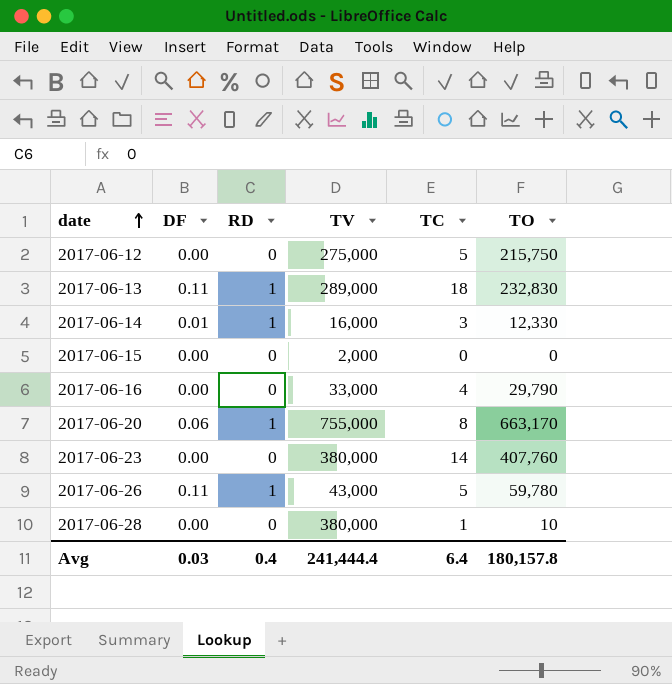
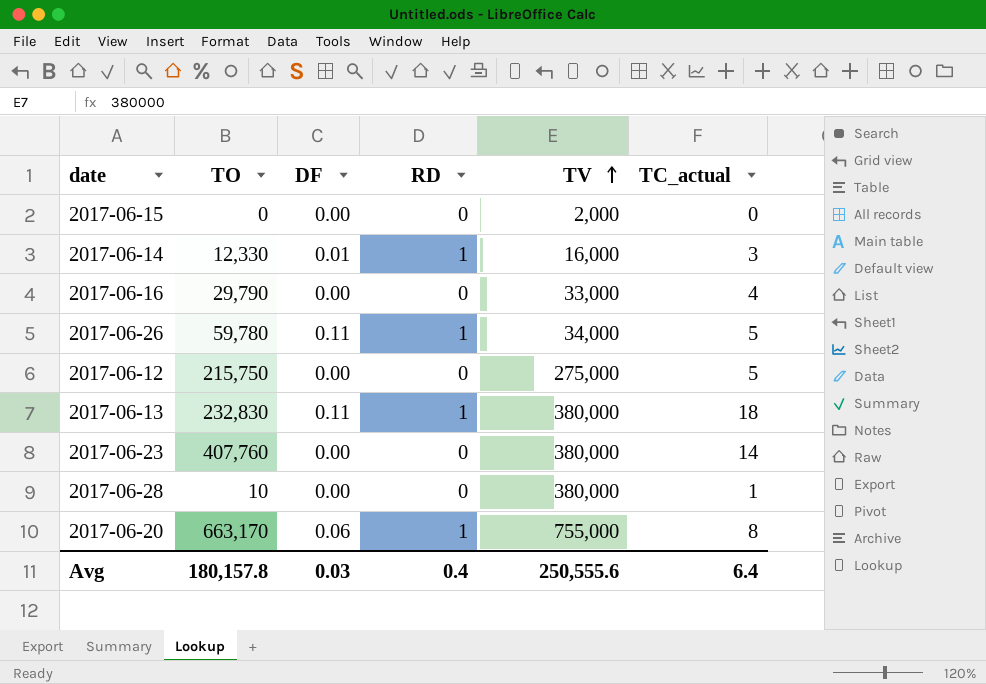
row order: date ascending -> TV ascending
column TO | position: 6 -> 2
column name: TC -> TC_actual
2017-06-26 | TV: 43,000 -> 34,000
2017-06-13 | TV: 289,000 -> 380,000
Avg | TV: 241,444.4 -> 250,555.6

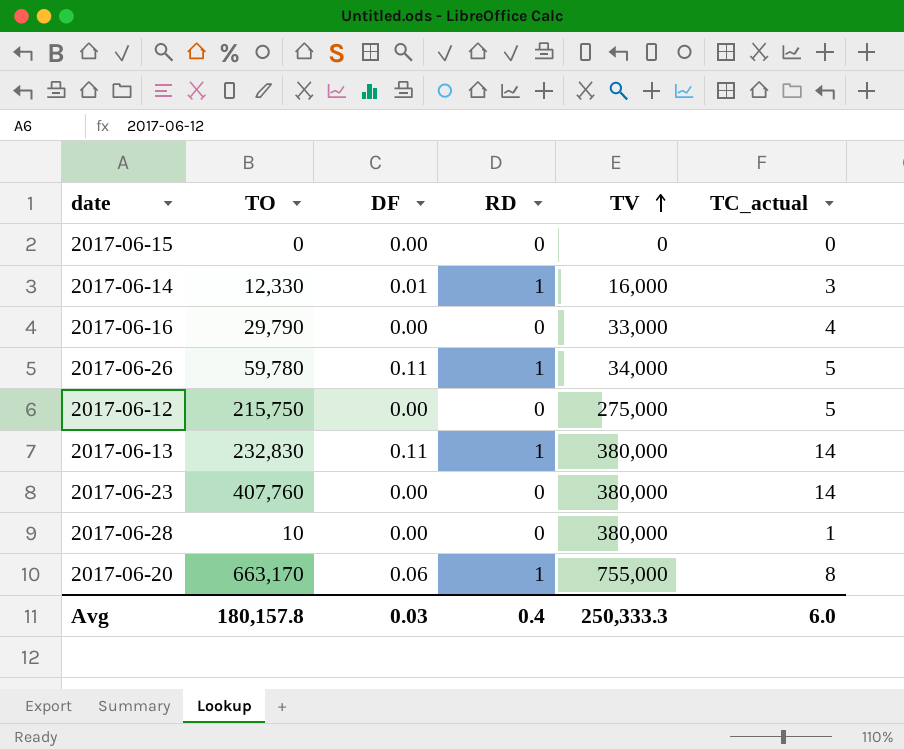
2017-06-15 | TV: 2,000 -> 0
2017-06-13 | TC_actual: 18 -> 14
Avg | TV: 250,555.6 -> 250,333.3
Avg | TC_actual: 6.4 -> 6.0

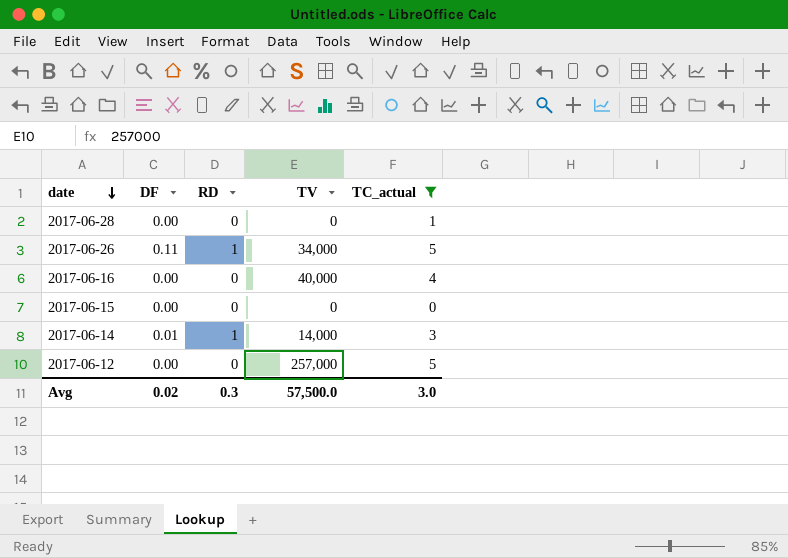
filter: none -> TC_actual <= 5
row order: TV ascending -> date descending
column TO | position: 2 -> none
2017-06-28 | TV: 380,000 -> 0
2017-06-16 | TV: 33,000 -> 40,000
2017-06-14 | TV: 16,000 -> 14,000
2017-06-12 | TV: 275,000 -> 257,000
Avg | DF: 0.03 -> 0.02
Avg | RD: 0.4 -> 0.3
Avg | TV: 250,333.3 -> 57,500.0
Avg | TC_actual: 6.0 -> 3.0

